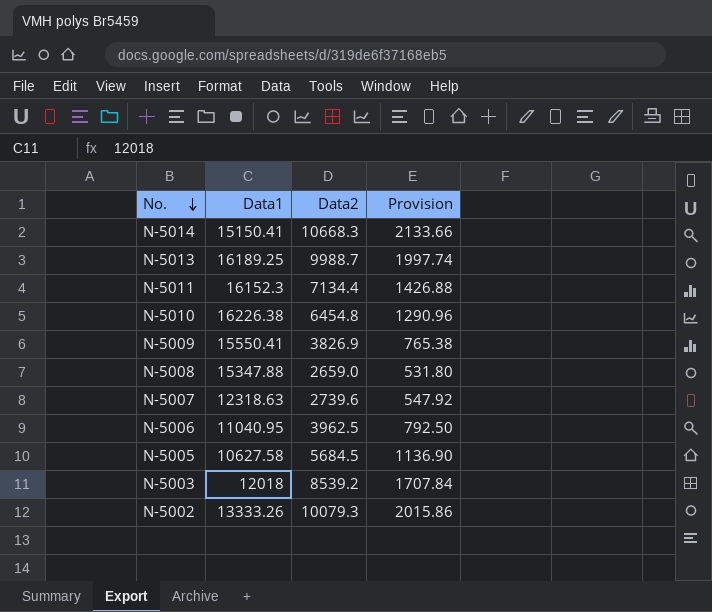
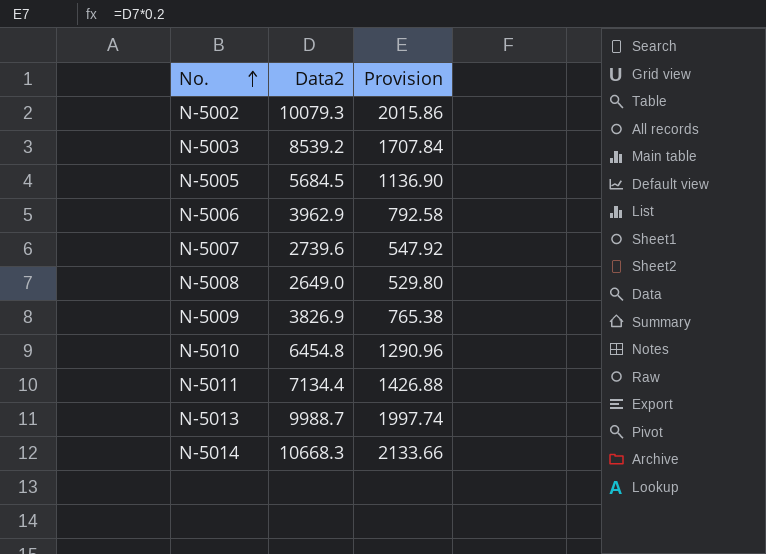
row order: No. descending -> No. ascending
column Data1 | position: 2 -> none
N-5006 | Data2: 3962.5 -> 3962.9
N-5006 | Provision: 792.50 -> 792.58
N-5008 | Data2: 2659.0 -> 2649.0
N-5008 | Provision: 531.80 -> 529.80

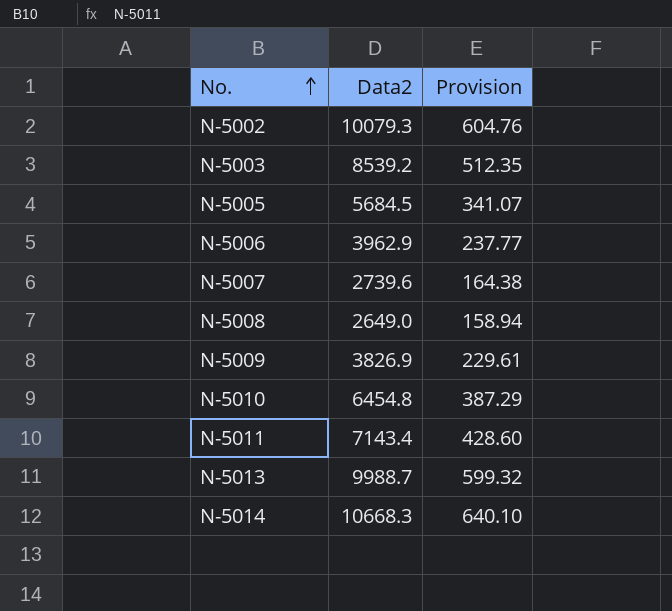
column Provision | formula: [Data2] * 0.2 -> [Data2] * 0.06
N-5011 | Data2: 7134.4 -> 7143.4

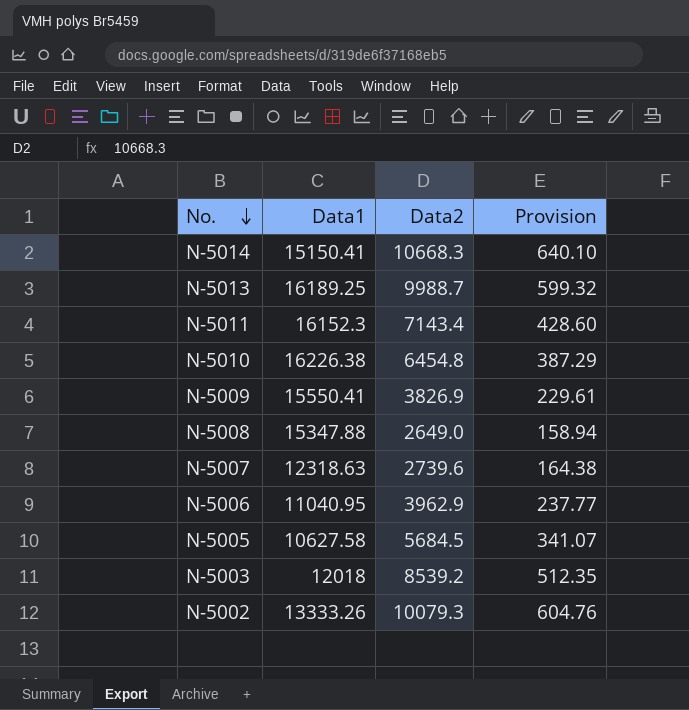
row order: No. ascending -> No. descending
column Data1 | position: none -> 2

